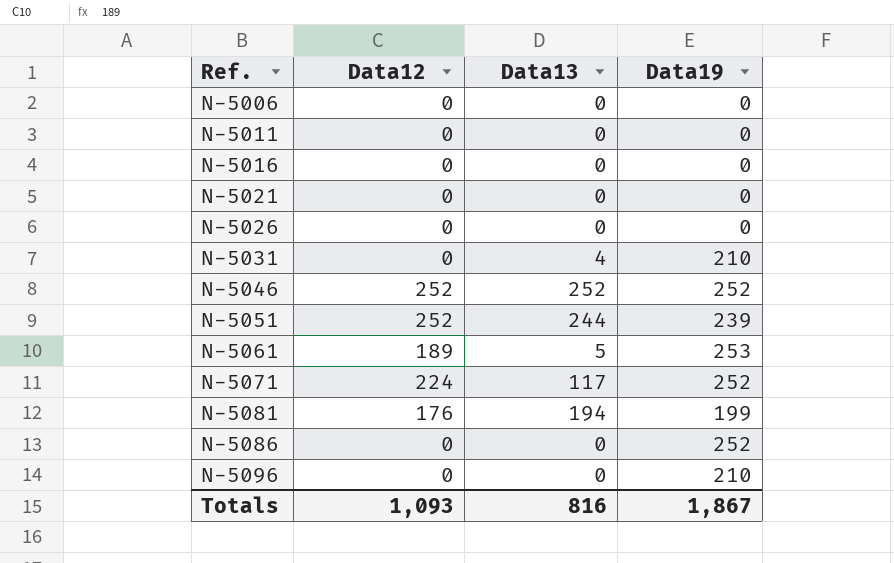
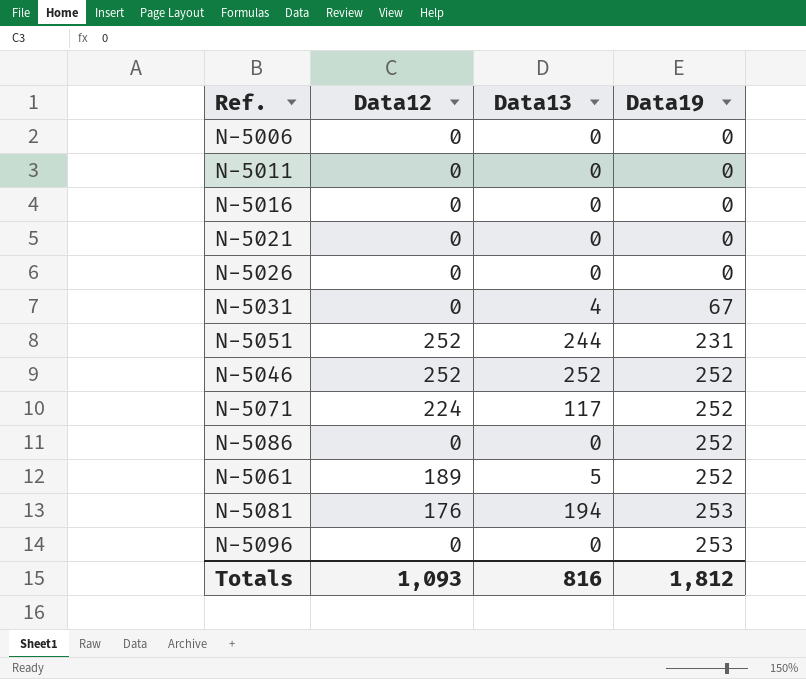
row order: Ref. ascending -> Data19 ascending
N-5031 | Data19: 210 -> 67
N-5051 | Data19: 239 -> 231
N-5061 | Data19: 253 -> 252
N-5081 | Data19: 199 -> 253
N-5096 | Data19: 210 -> 253
Totals | Data19: 1,867 -> 1,812

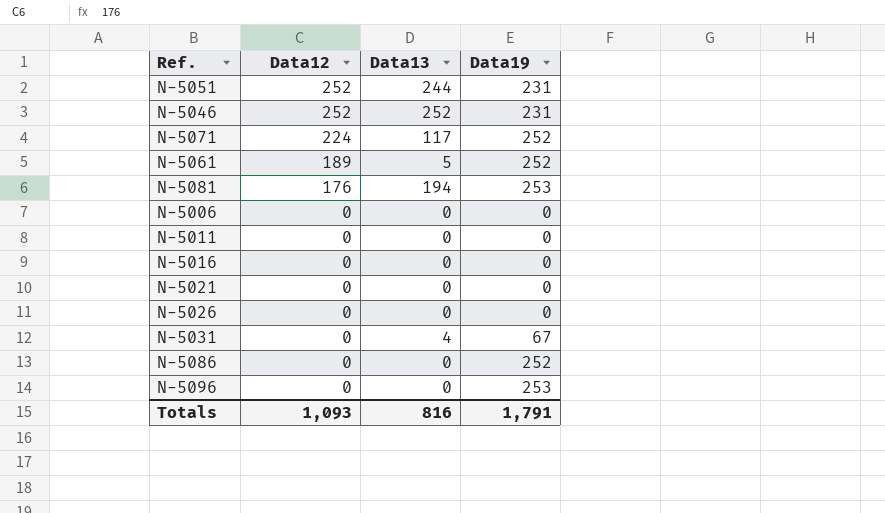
row order: Data19 ascending -> Data12 descending
N-5046 | Data19: 252 -> 231
Totals | Data19: 1,812 -> 1,791

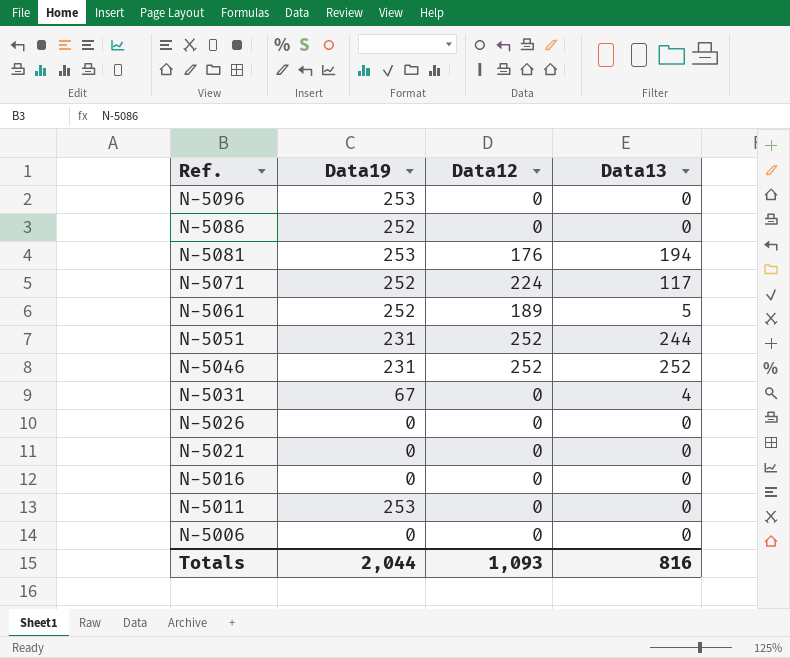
row order: Data12 descending -> Ref. descending
column Data19 | position: 4 -> 2
N-5011 | Data19: 0 -> 253
Totals | Data19: 1,791 -> 2,044

